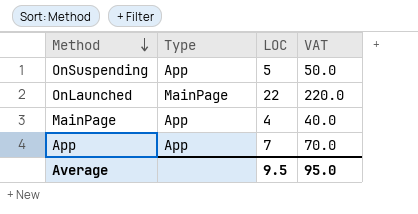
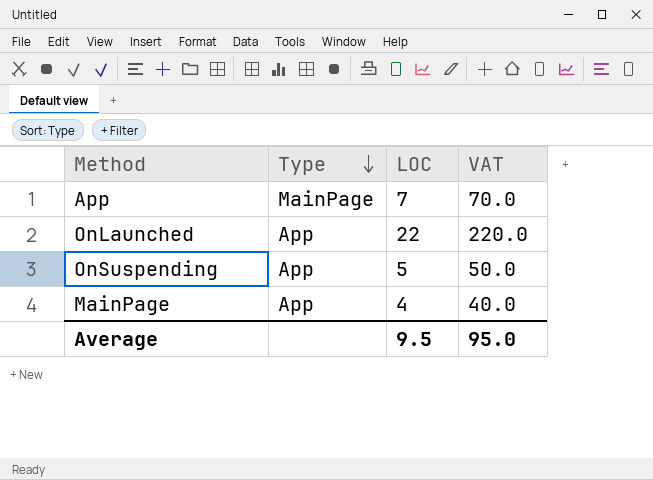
row order: Method descending -> Type descending
App | Type: App -> MainPage
OnLaunched | Type: MainPage -> App

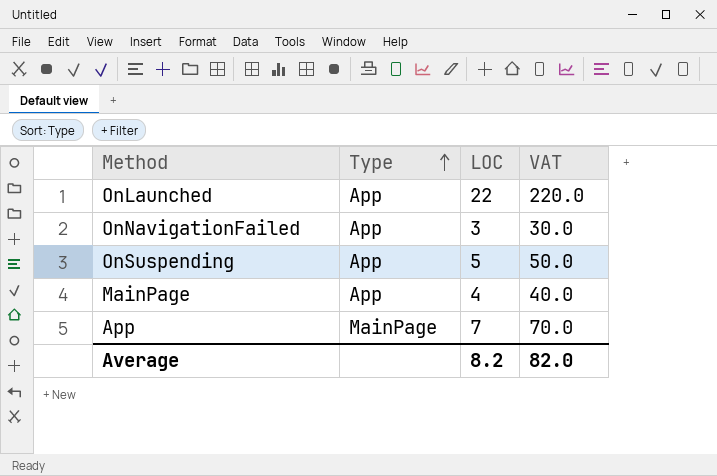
row order: Type descending -> Type ascending
row OnNavigationFailed: none -> App | 3 | 30.0
Average | LOC: 9.5 -> 8.2
Average | VAT: 95.0 -> 82.0

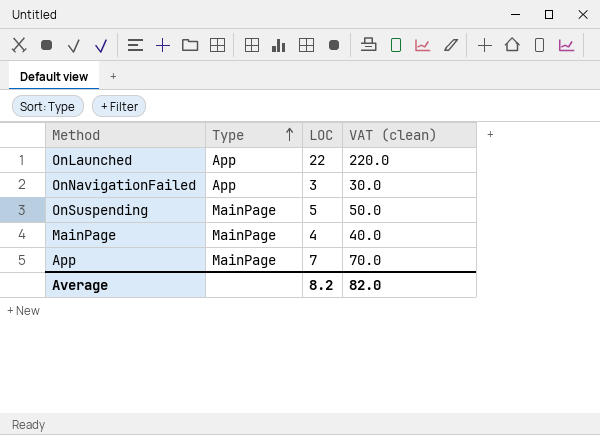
column name: VAT -> VAT (clean)
OnSuspending | Type: App -> MainPage
MainPage | Type: App -> MainPage

